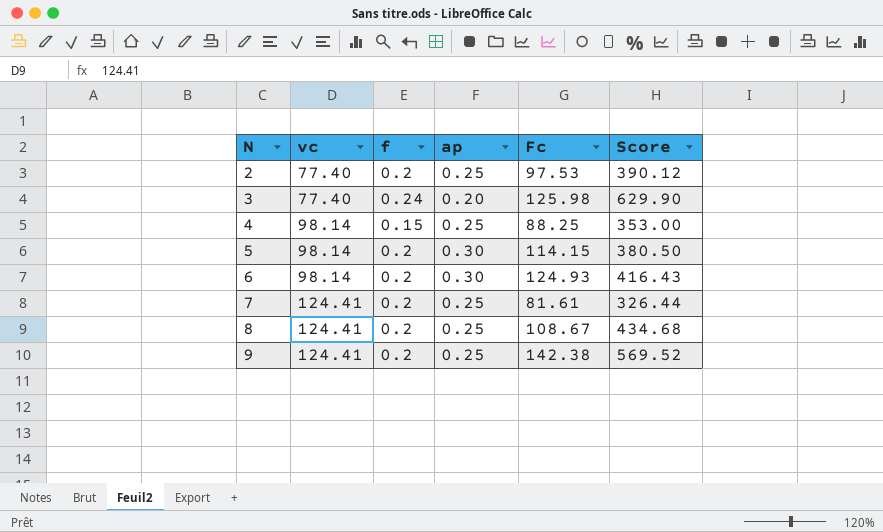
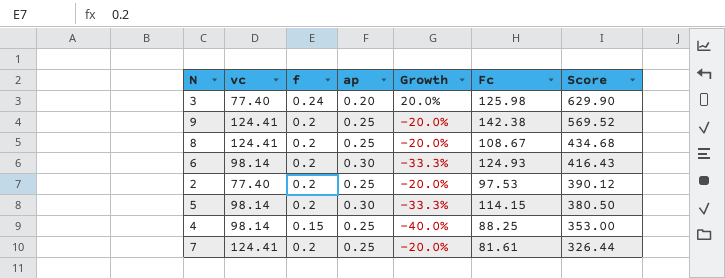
row order: N ascending -> Score descending
column Growth | formula: none -> ([f] - [ap]) / [ap]

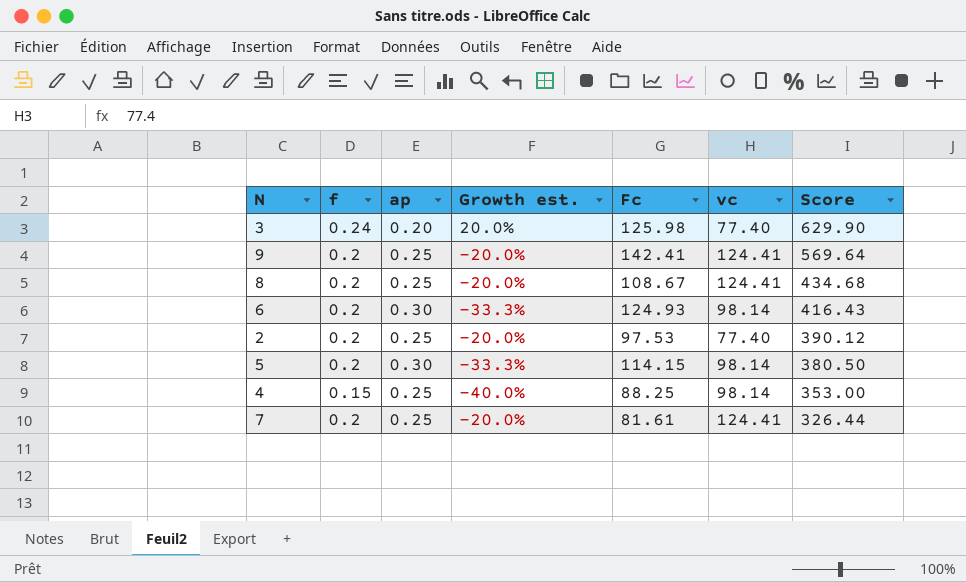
column name: Growth -> Growth est.
column vc | position: 2 -> 6
9 | Fc: 142.38 -> 142.41
9 | Score: 569.52 -> 569.64

